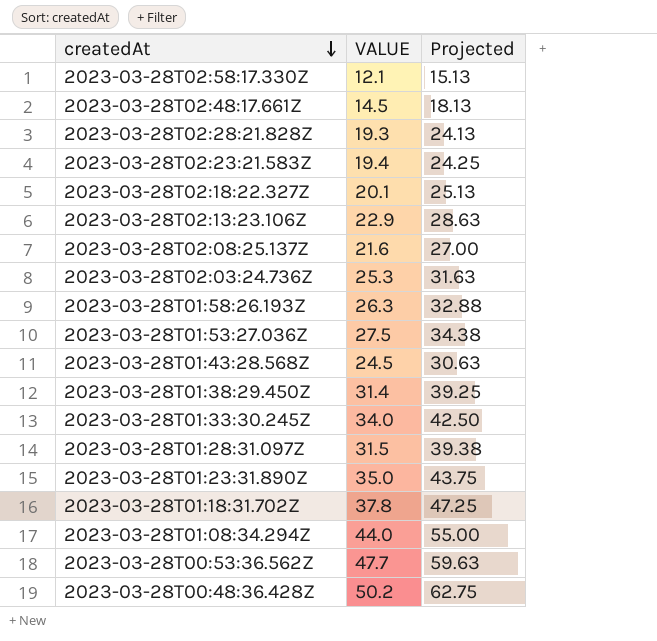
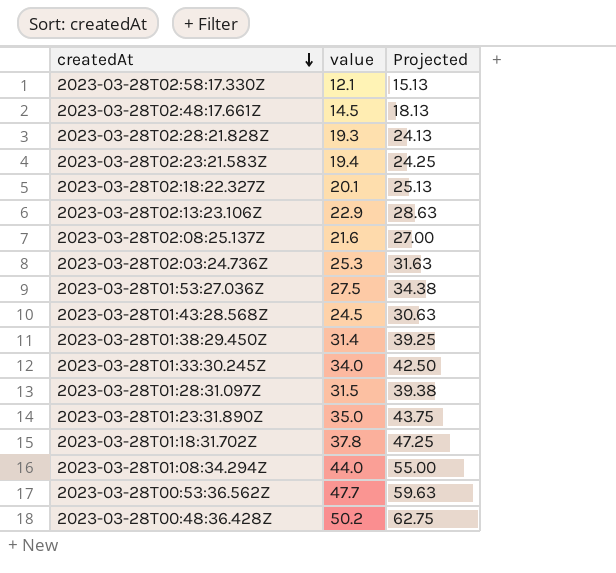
column name: VALUE -> value
row 2023-03-28T01:58:26.193Z: 26.3 | 32.88 -> none

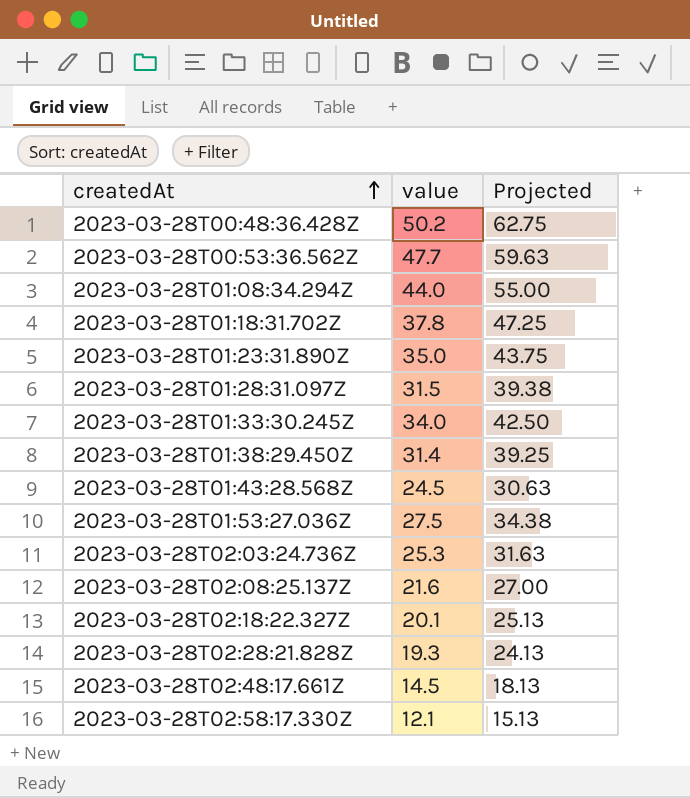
row order: createdAt descending -> createdAt ascending
row 2023-03-28T02:23:21.583Z: 19.4 | 24.25 -> none
row 2023-03-28T02:13:23.106Z: 22.9 | 28.63 -> none

